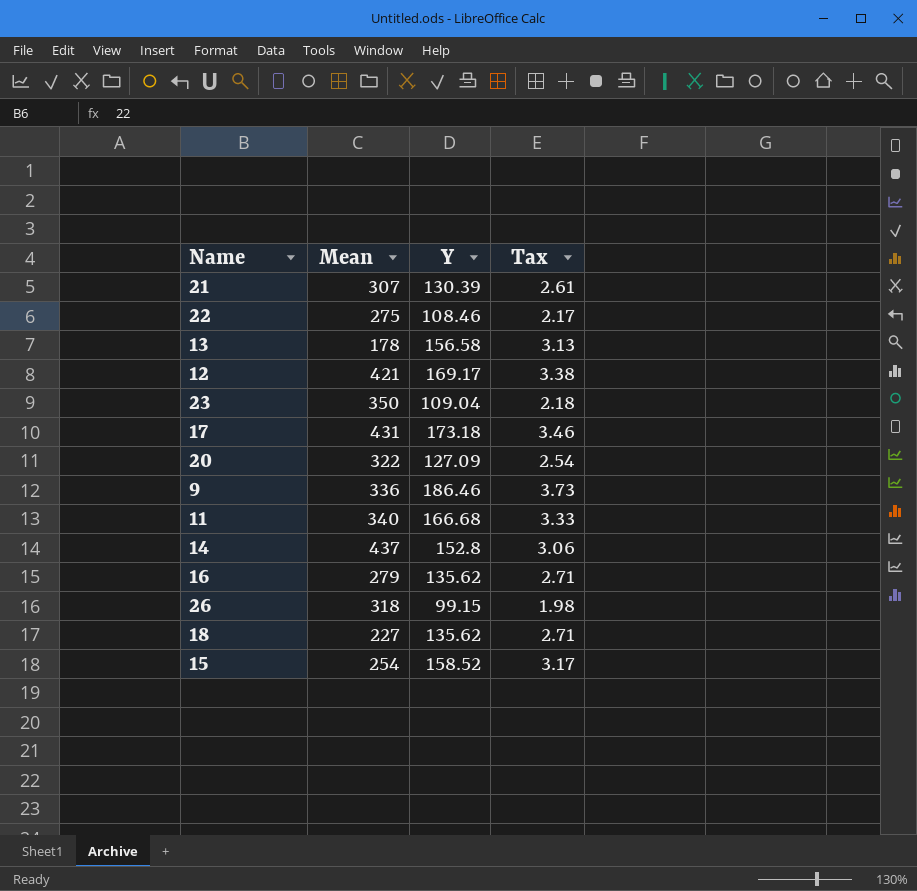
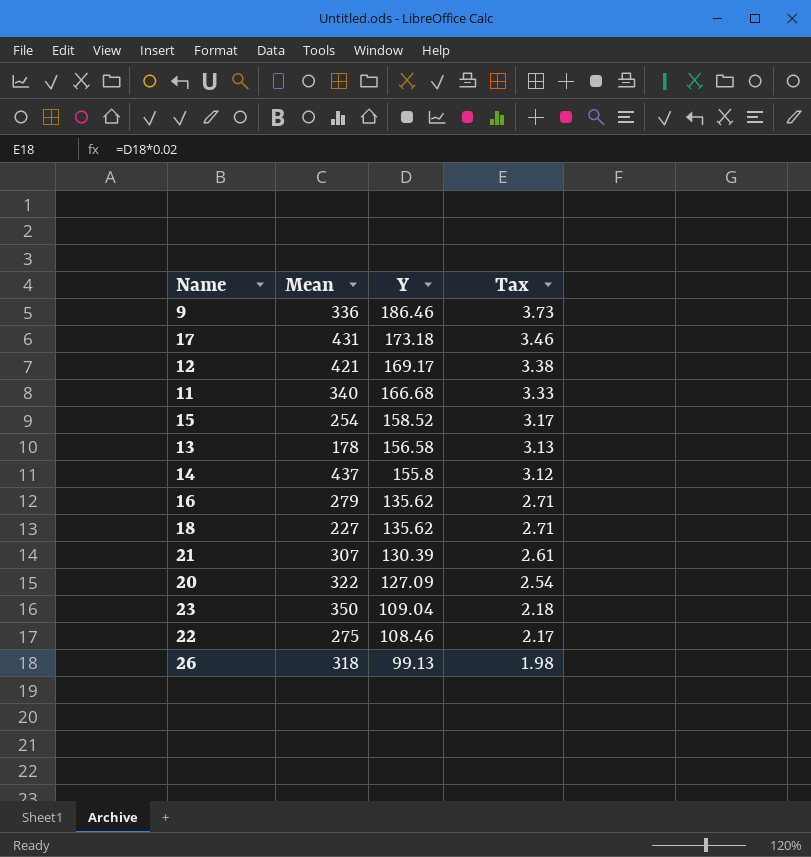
row order: none -> Y descending
14 | Y: 152.8 -> 155.8
14 | Tax: 3.06 -> 3.12
26 | Y: 99.15 -> 99.13

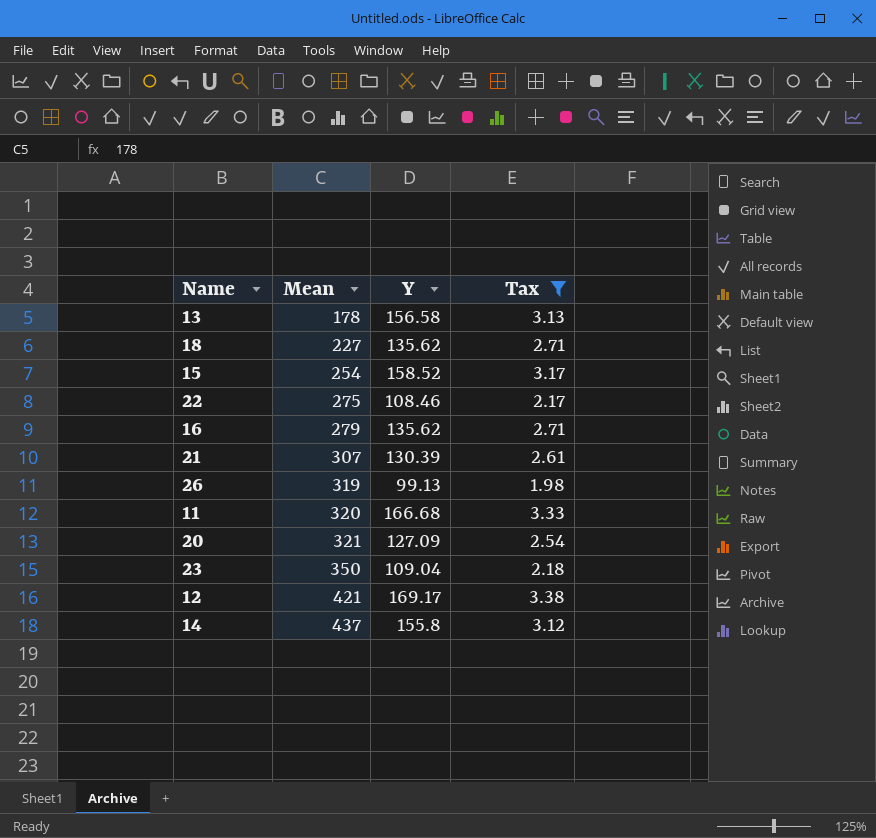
filter: none -> Tax <= 3.38
row order: Y descending -> Mean ascending
26 | Mean: 318 -> 319
11 | Mean: 340 -> 320
20 | Mean: 322 -> 321

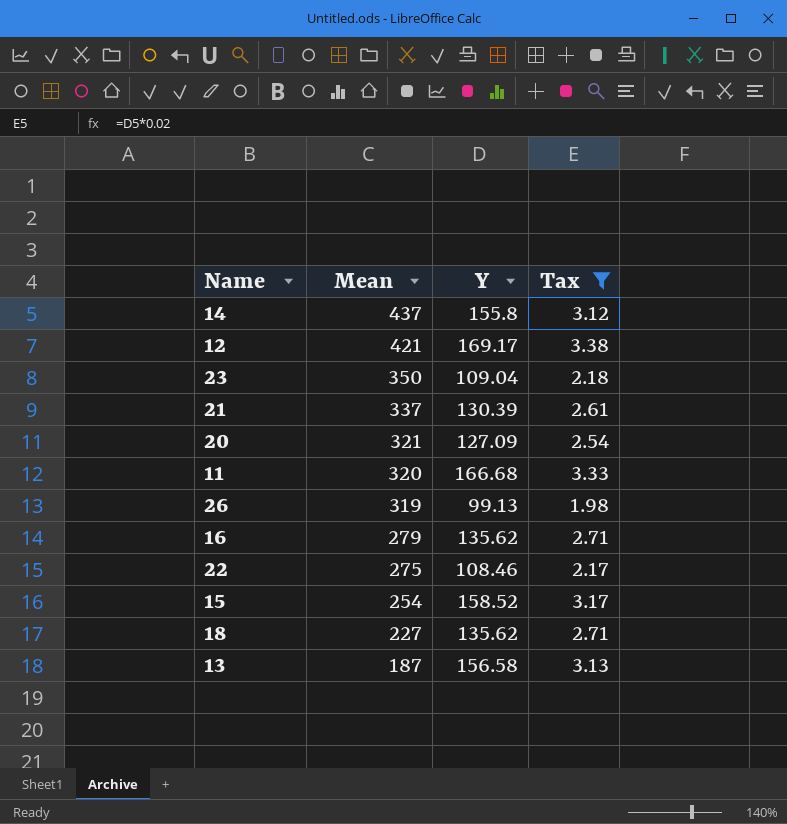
row order: Mean ascending -> Mean descending
21 | Mean: 307 -> 337
13 | Mean: 178 -> 187

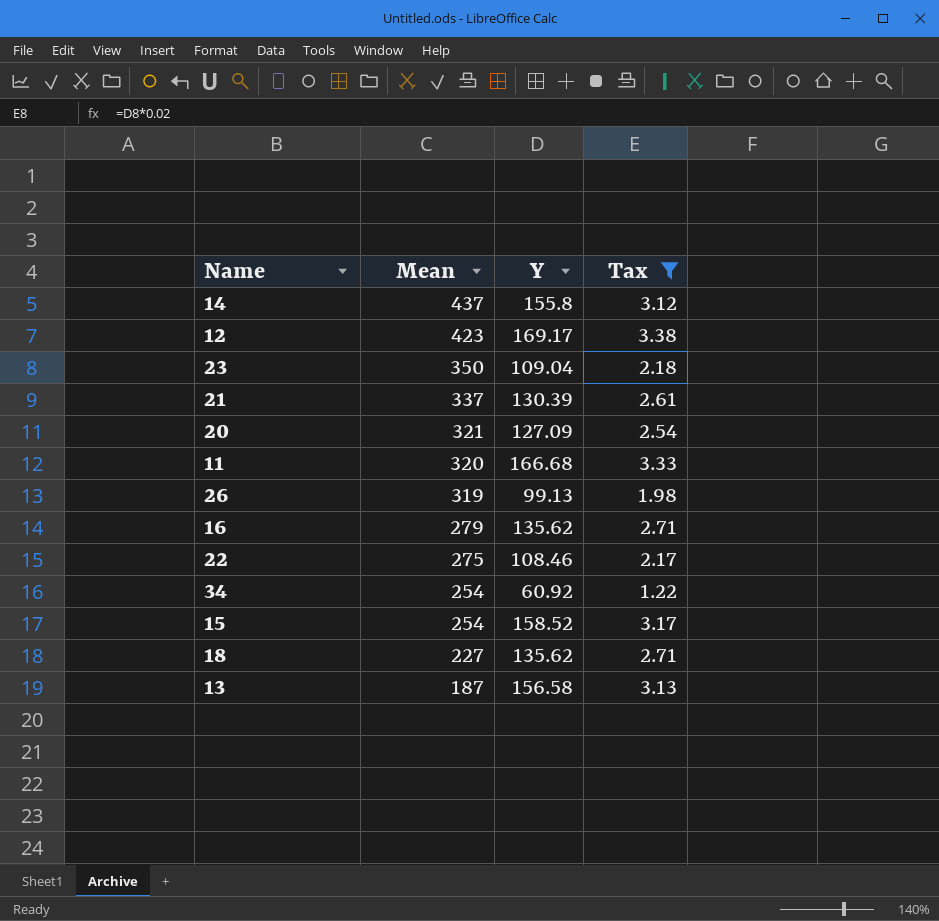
12 | Mean: 421 -> 423
row 34: none -> 254 | 60.92 | 1.22

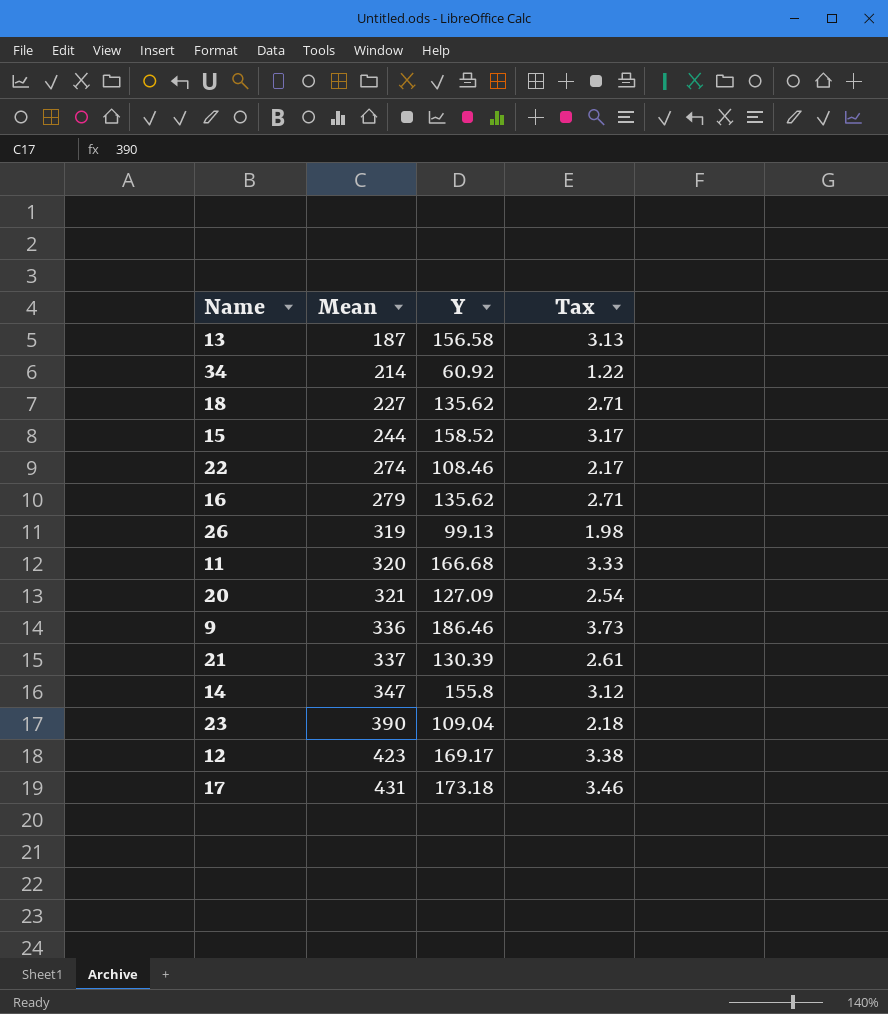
filter: Tax <= 3.38 -> none
row order: Mean descending -> Mean ascending
34 | Mean: 254 -> 214
15 | Mean: 254 -> 244
22 | Mean: 275 -> 274
14 | Mean: 437 -> 347
23 | Mean: 350 -> 390

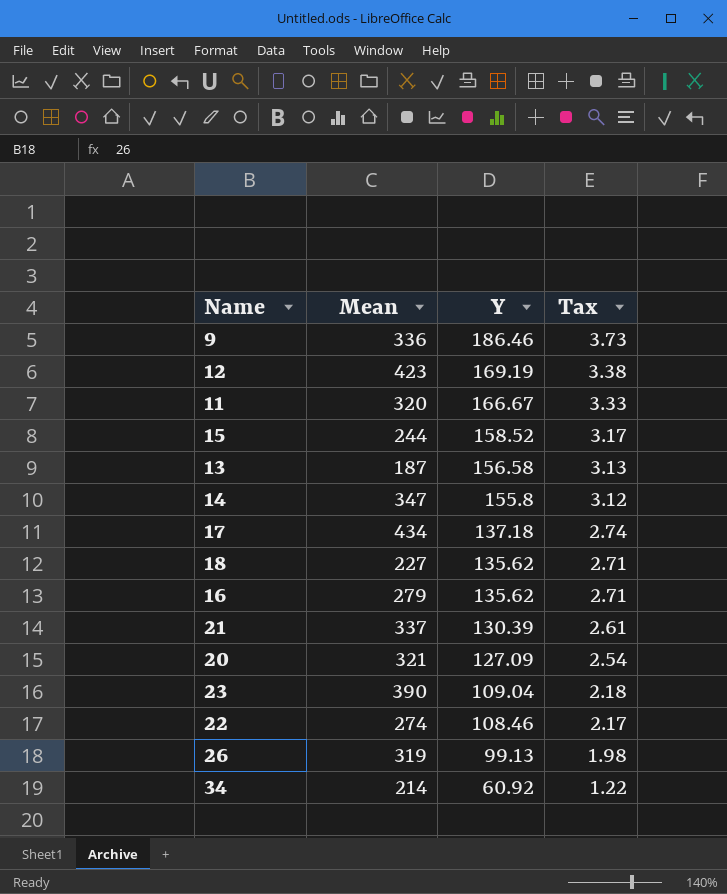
row order: Mean ascending -> Y descending
12 | Y: 169.17 -> 169.19
11 | Y: 166.68 -> 166.67
17 | Mean: 431 -> 434
17 | Y: 173.18 -> 137.18
17 | Tax: 3.46 -> 2.74

